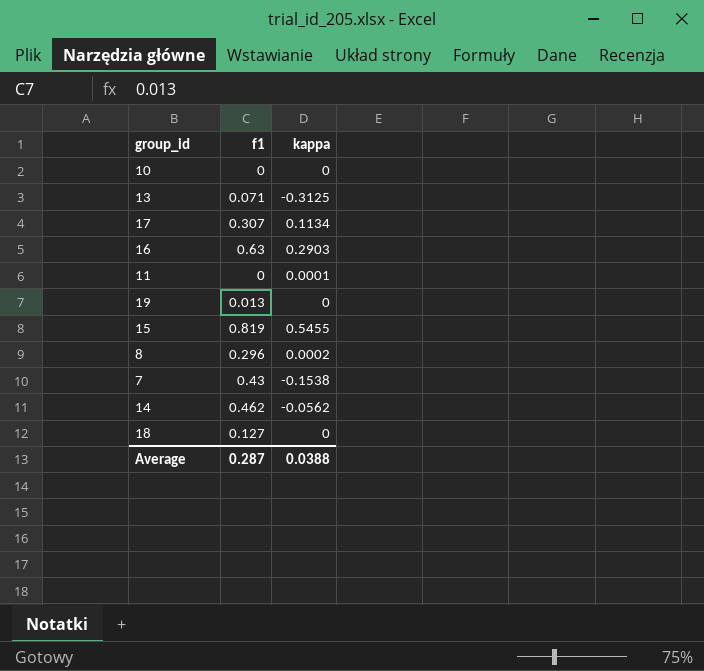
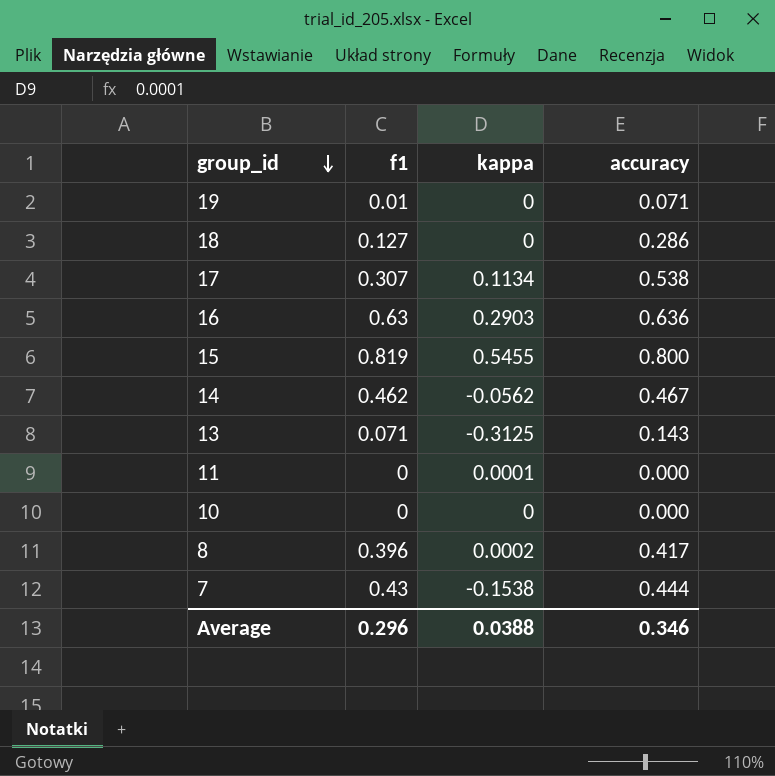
row order: none -> group_id descending
column accuracy | position: none -> 4
19 | f1: 0.013 -> 0.01
8 | f1: 0.296 -> 0.396
Average | f1: 0.287 -> 0.296

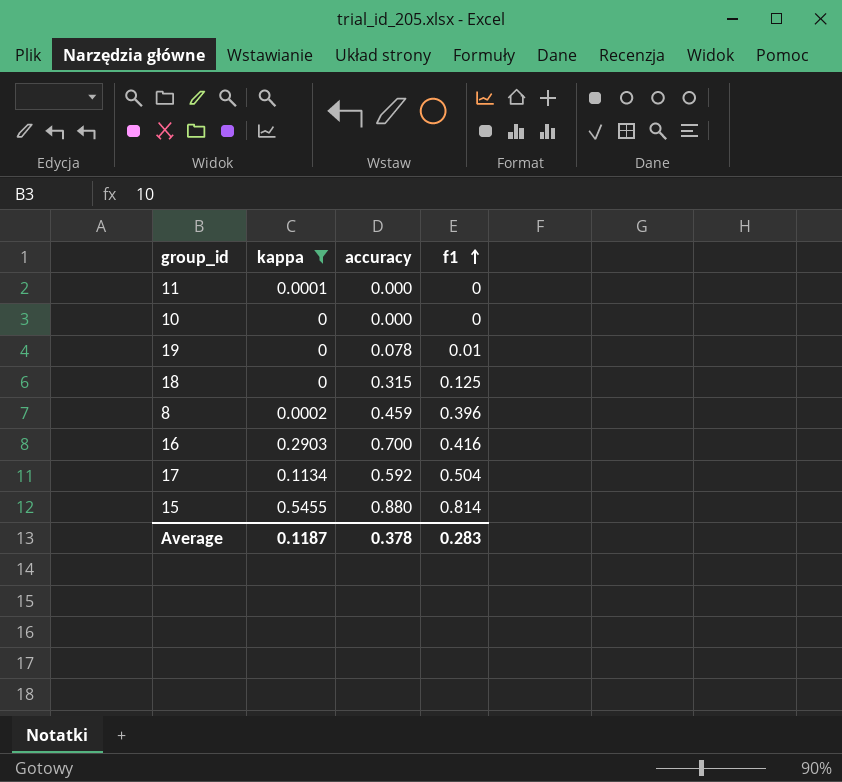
filter: none -> kappa >= 0
row order: group_id descending -> f1 ascending
column f1 | position: 2 -> 4
19 | accuracy: 0.071 -> 0.078
18 | accuracy: 0.286 -> 0.315
18 | f1: 0.127 -> 0.125
8 | accuracy: 0.417 -> 0.459
16 | accuracy: 0.636 -> 0.700
16 | f1: 0.63 -> 0.416
17 | accuracy: 0.538 -> 0.592
17 | f1: 0.307 -> 0.504
15 | accuracy: 0.800 -> 0.880
15 | f1: 0.819 -> 0.814
Average | kappa: 0.0388 -> 0.1187
Average | accuracy: 0.346 -> 0.378
Average | f1: 0.296 -> 0.283

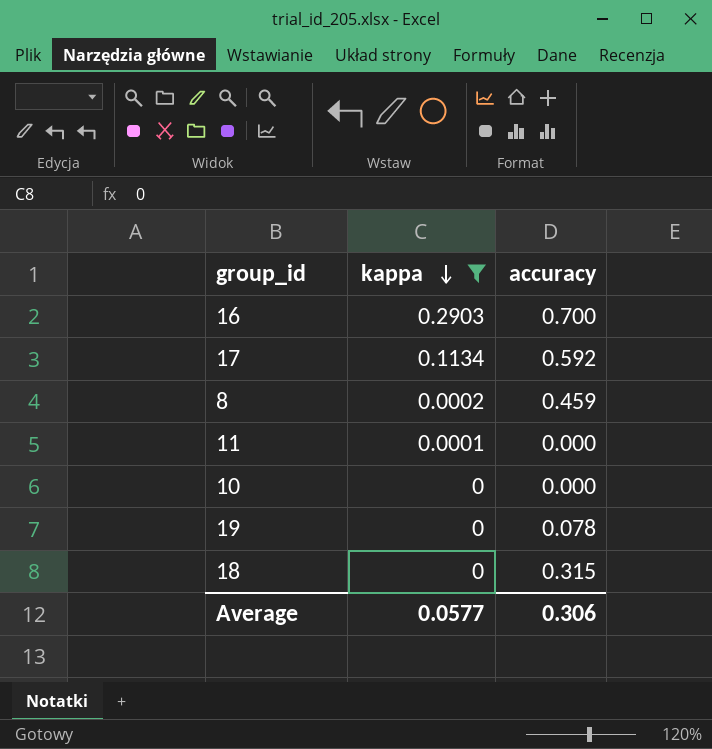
row order: f1 ascending -> kappa descending
column f1 | position: 4 -> none
row 15: 0.5455 | 0.880 | 0.814 -> none
Average | kappa: 0.1187 -> 0.0577
Average | accuracy: 0.378 -> 0.306

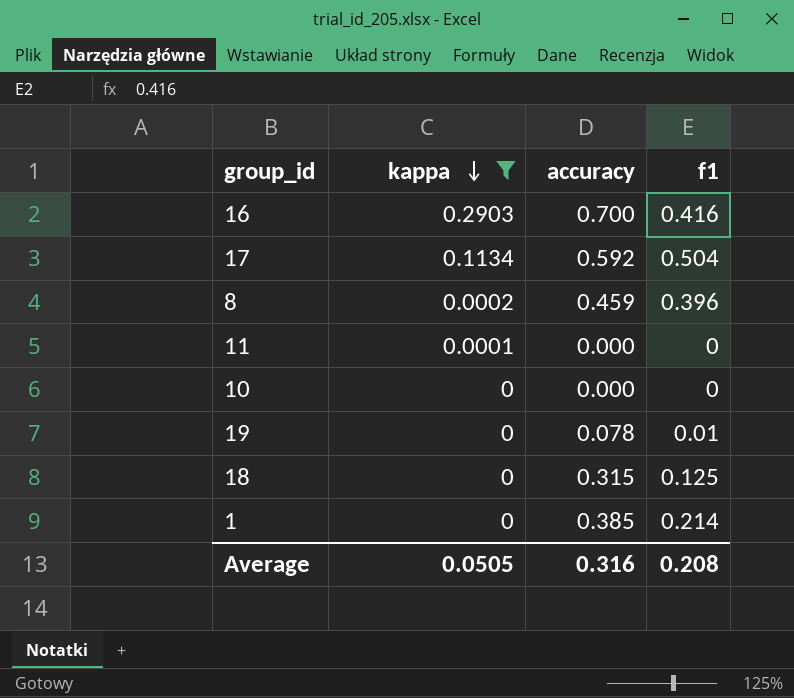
column f1 | position: none -> 4
row 1: none -> 0 | 0.385 | 0.214
Average | kappa: 0.0577 -> 0.0505
Average | accuracy: 0.306 -> 0.316

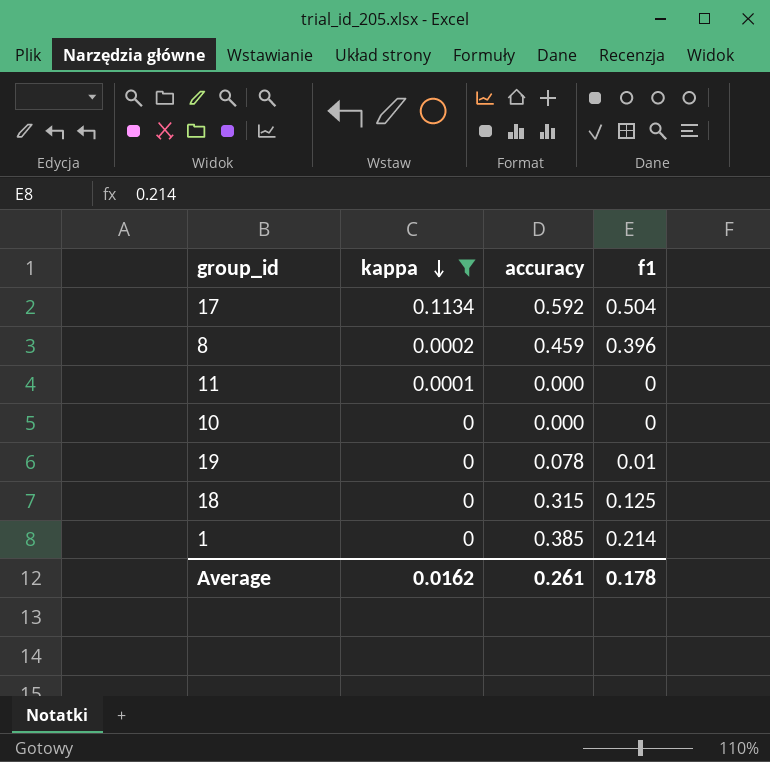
row 16: 0.2903 | 0.700 | 0.416 -> none
Average | kappa: 0.0505 -> 0.0162
Average | accuracy: 0.316 -> 0.261
Average | f1: 0.208 -> 0.178

